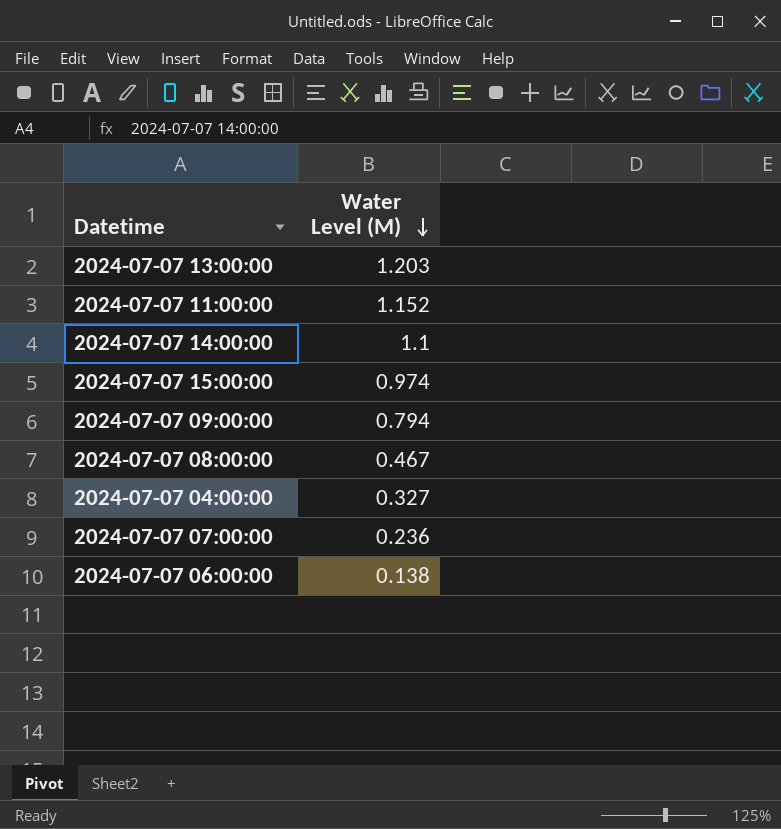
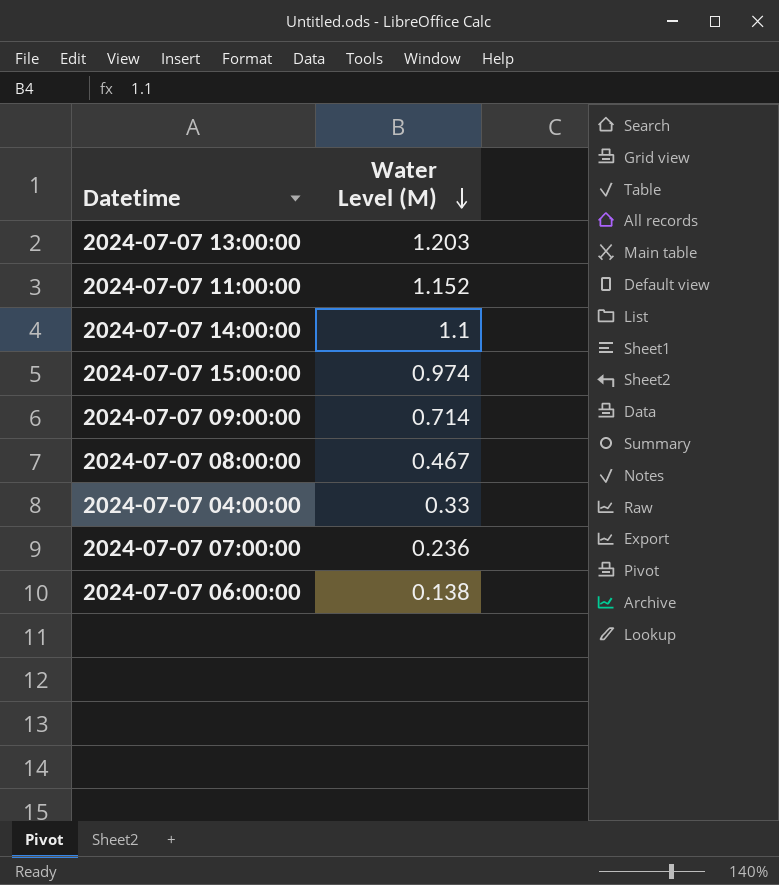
2024-07-07 09:00:00 | Water Level (M): 0.794 -> 0.714
2024-07-07 04:00:00 | Water Level (M): 0.327 -> 0.33

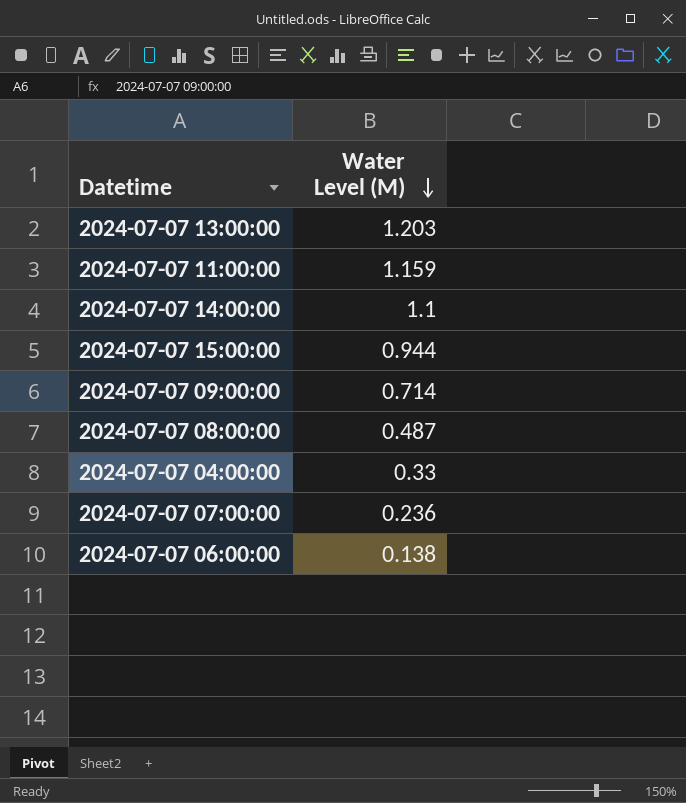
2024-07-07 11:00:00 | Water Level (M): 1.152 -> 1.159
2024-07-07 15:00:00 | Water Level (M): 0.974 -> 0.944
2024-07-07 08:00:00 | Water Level (M): 0.467 -> 0.487

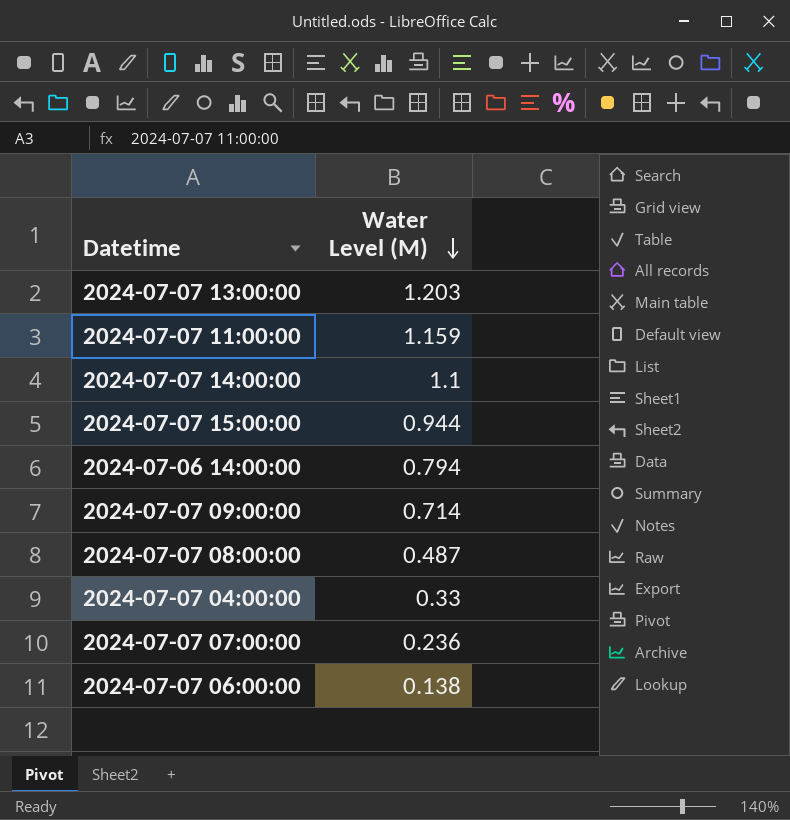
row 2024-07-06 14:00:00: none -> 0.794

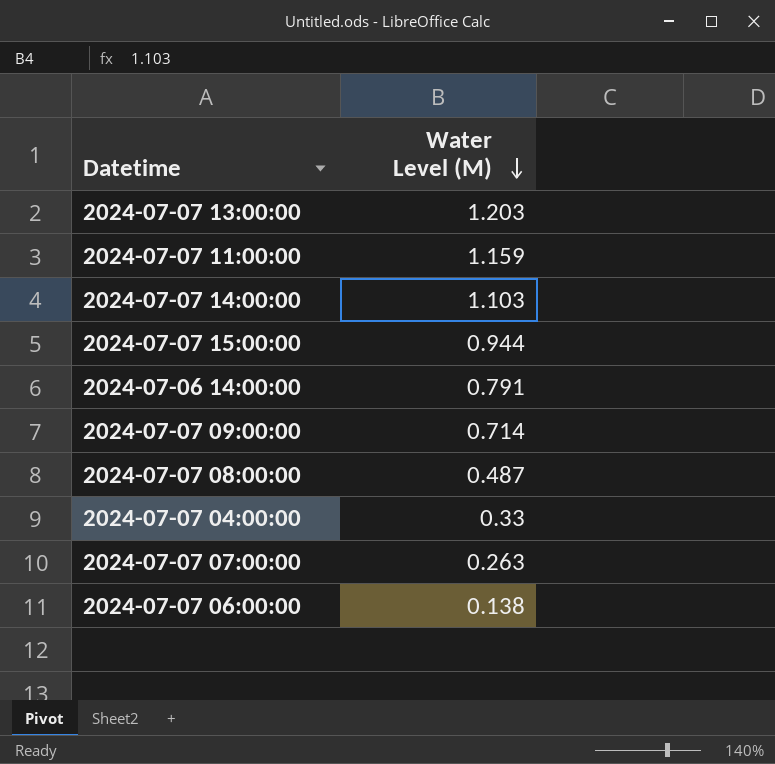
2024-07-07 14:00:00 | Water Level (M): 1.1 -> 1.103
2024-07-06 14:00:00 | Water Level (M): 0.794 -> 0.791
2024-07-07 07:00:00 | Water Level (M): 0.236 -> 0.263

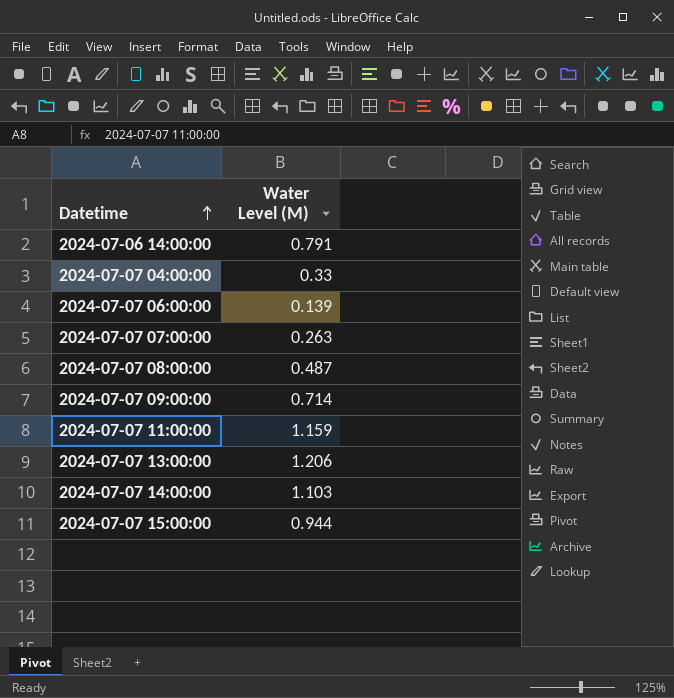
row order: Water Level (M) descending -> Datetime ascending
2024-07-07 06:00:00 | Water Level (M): 0.138 -> 0.139
2024-07-07 13:00:00 | Water Level (M): 1.203 -> 1.206

